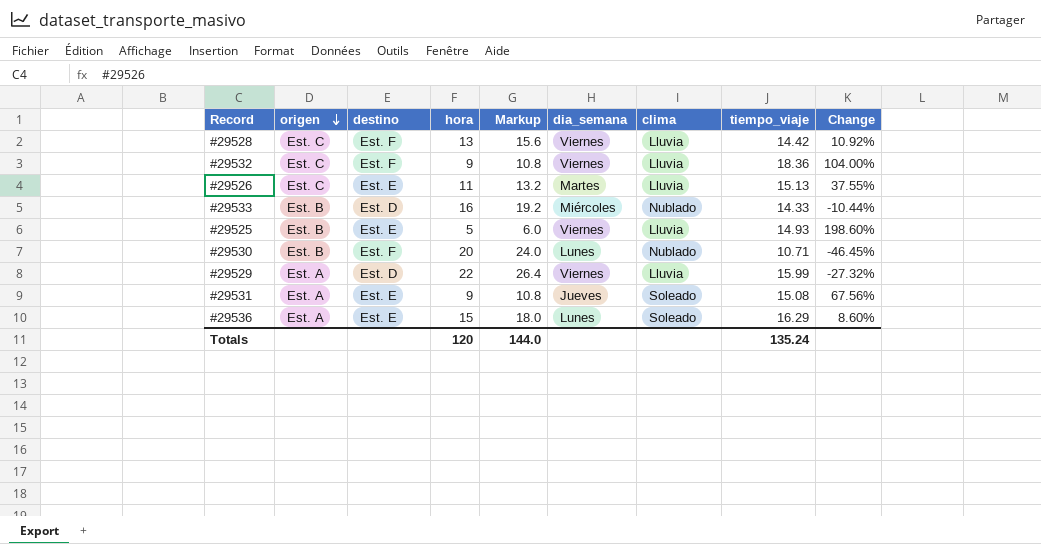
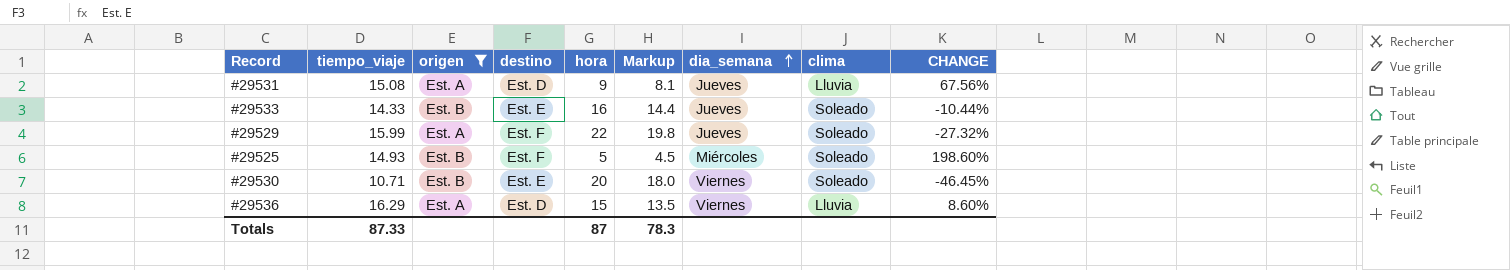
filter: none -> origen != Est. C
row order: origen descending -> dia_semana ascending
column tiempo_viaje | position: 8 -> 2
column Markup | formula: [hora] * 1.2 -> [hora] * 0.9
column name: Change -> CHANGE
#29531 | destino: Est. E -> Est. D
#29531 | clima: Soleado -> Lluvia
#29533 | destino: Est. D -> Est. E
#29533 | dia_semana: Miércoles -> Jueves
#29533 | clima: Nublado -> Soleado
#29529 | destino: Est. D -> Est. F
#29529 | dia_semana: Viernes -> Jueves
#29529 | clima: Lluvia -> Soleado
#29525 | destino: Est. E -> Est. F
#29525 | dia_semana: Viernes -> Miércoles
#29525 | clima: Lluvia -> Soleado
#29530 | destino: Est. F -> Est. E
#29530 | dia_semana: Lunes -> Viernes
#29530 | clima: Nublado -> Soleado
#29536 | destino: Est. E -> Est. D
#29536 | dia_semana: Lunes -> Viernes
#29536 | clima: Soleado -> Lluvia
Totals | tiempo_viaje: 135.24 -> 87.33
Totals | hora: 120 -> 87
Totals | Markup: 144.0 -> 78.3

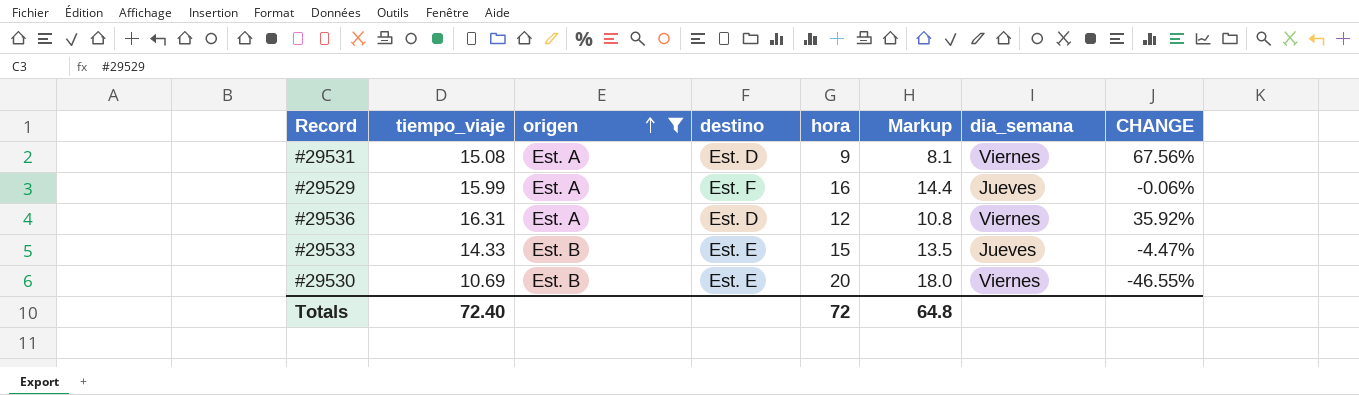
row order: dia_semana ascending -> origen ascending
column clima | position: 8 -> none
row #29525: 14.93 | Est. B | Est. F | 5 | 4.5 | Miércoles | Soleado | 198.60% -> none
#29531 | dia_semana: Jueves -> Viernes
#29529 | hora: 22 -> 16
#29529 | Markup: 19.8 -> 14.4
#29529 | CHANGE: -27.32% -> -0.06%
#29536 | tiempo_viaje: 16.29 -> 16.31
#29536 | hora: 15 -> 12
#29536 | Markup: 13.5 -> 10.8
#29536 | CHANGE: 8.60% -> 35.92%
#29533 | hora: 16 -> 15
#29533 | Markup: 14.4 -> 13.5
#29533 | CHANGE: -10.44% -> -4.47%
#29530 | tiempo_viaje: 10.71 -> 10.69
#29530 | CHANGE: -46.45% -> -46.55%
Totals | tiempo_viaje: 87.33 -> 72.40
Totals | hora: 87 -> 72
Totals | Markup: 78.3 -> 64.8

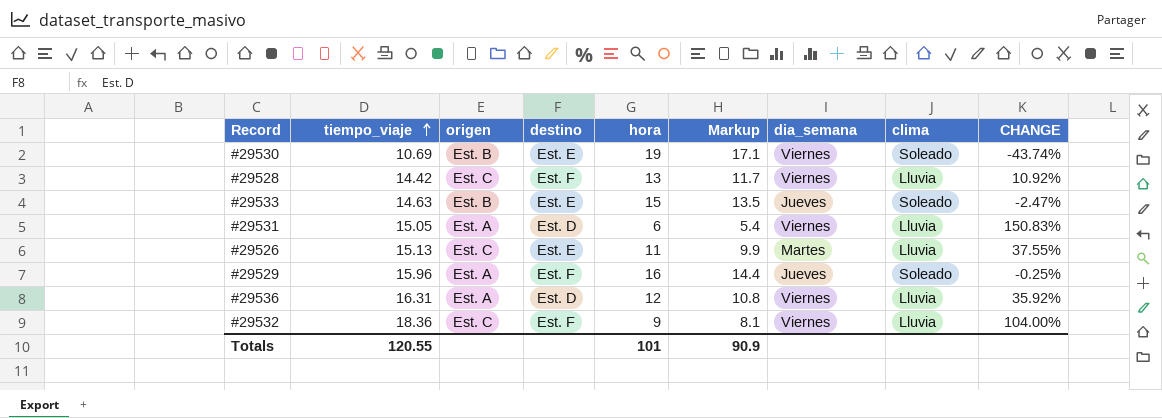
filter: origen != Est. C -> none
row order: origen ascending -> tiempo_viaje ascending
column clima | position: none -> 8
#29530 | hora: 20 -> 19
#29530 | Markup: 18.0 -> 17.1
#29530 | CHANGE: -46.55% -> -43.74%
#29533 | tiempo_viaje: 14.33 -> 14.63
#29533 | CHANGE: -4.47% -> -2.47%
#29531 | tiempo_viaje: 15.08 -> 15.05
#29531 | hora: 9 -> 6
#29531 | Markup: 8.1 -> 5.4
#29531 | CHANGE: 67.56% -> 150.83%
#29529 | tiempo_viaje: 15.99 -> 15.96
#29529 | CHANGE: -0.06% -> -0.25%
Totals | tiempo_viaje: 72.40 -> 120.55
Totals | hora: 72 -> 101
Totals | Markup: 64.8 -> 90.9

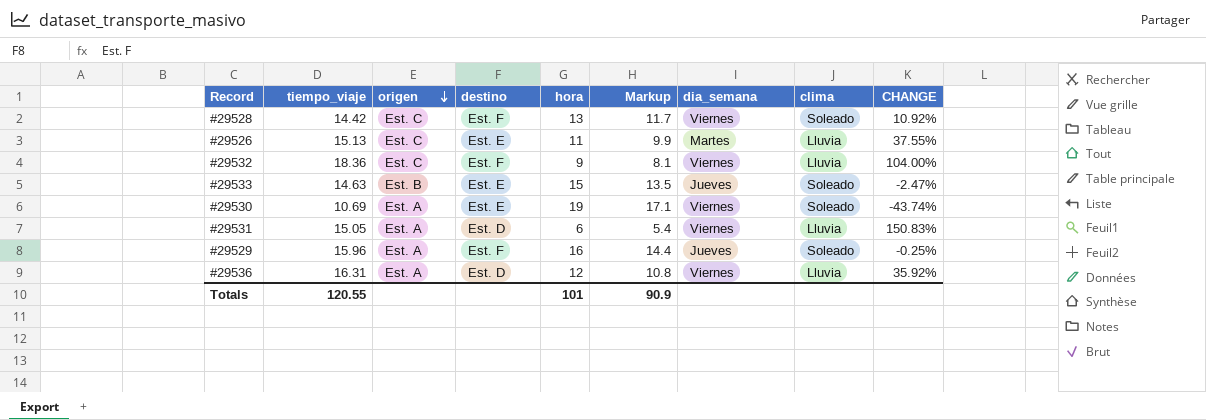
row order: tiempo_viaje ascending -> origen descending
#29528 | clima: Lluvia -> Soleado
#29530 | origen: Est. B -> Est. A

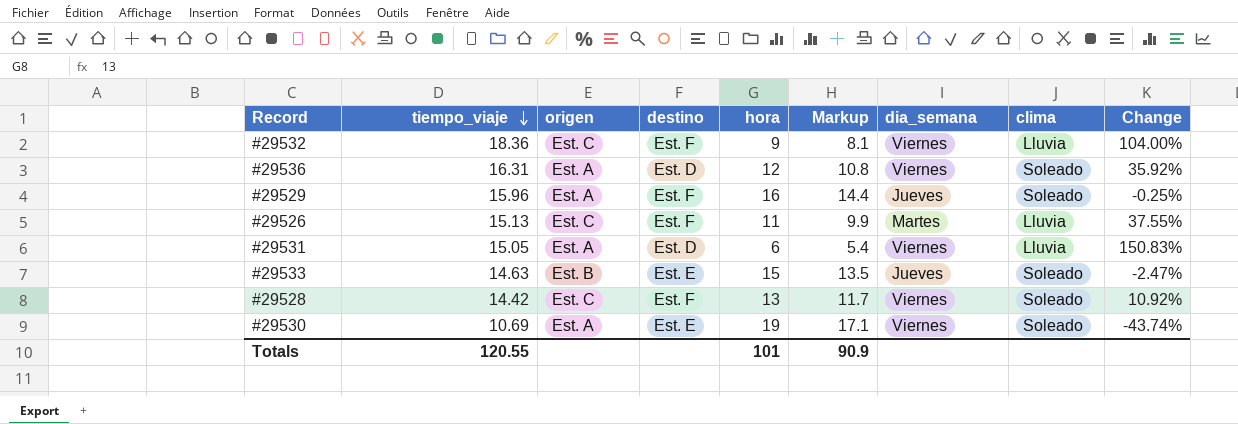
row order: origen descending -> tiempo_viaje descending
column name: CHANGE -> Change
#29536 | clima: Lluvia -> Soleado
#29526 | destino: Est. E -> Est. F

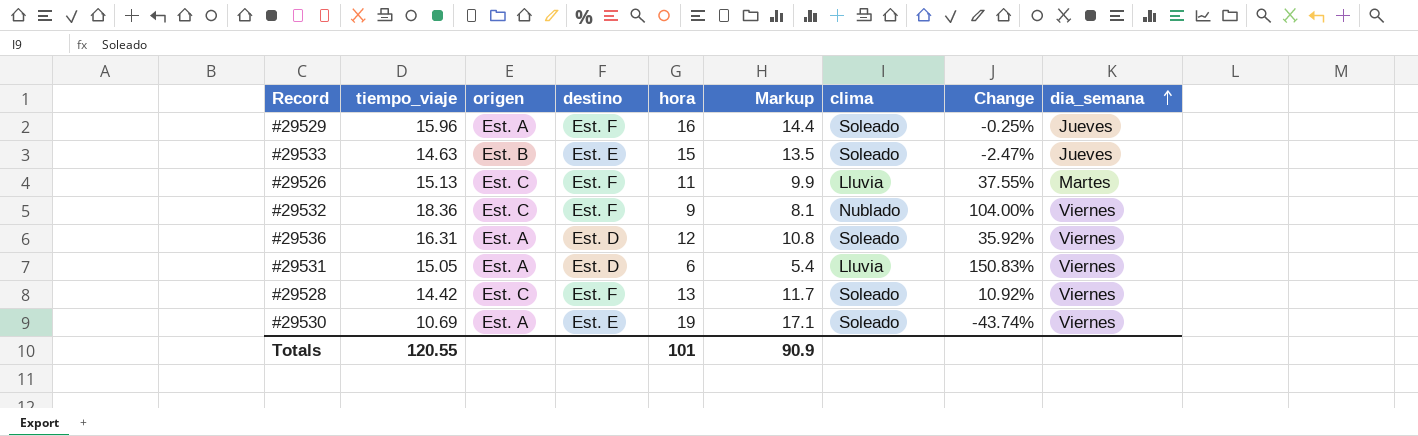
row order: tiempo_viaje descending -> dia_semana ascending
column dia_semana | position: 7 -> 9
#29532 | clima: Lluvia -> Nublado

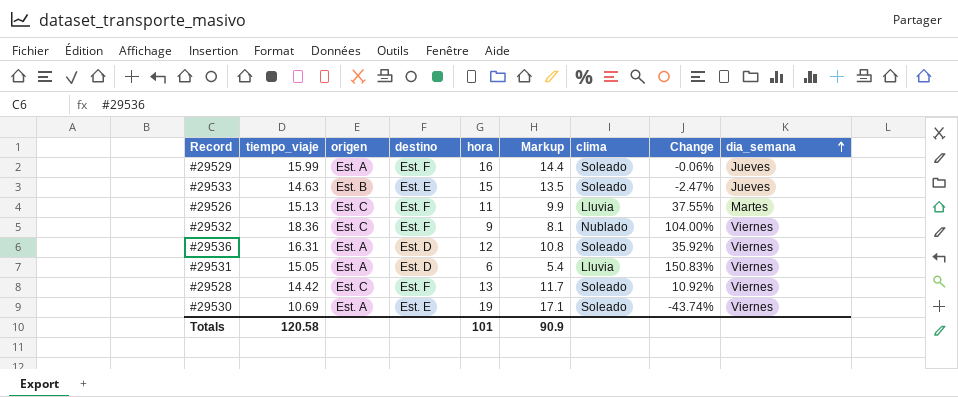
#29529 | tiempo_viaje: 15.96 -> 15.99
#29529 | Change: -0.25% -> -0.06%
Totals | tiempo_viaje: 120.55 -> 120.58

